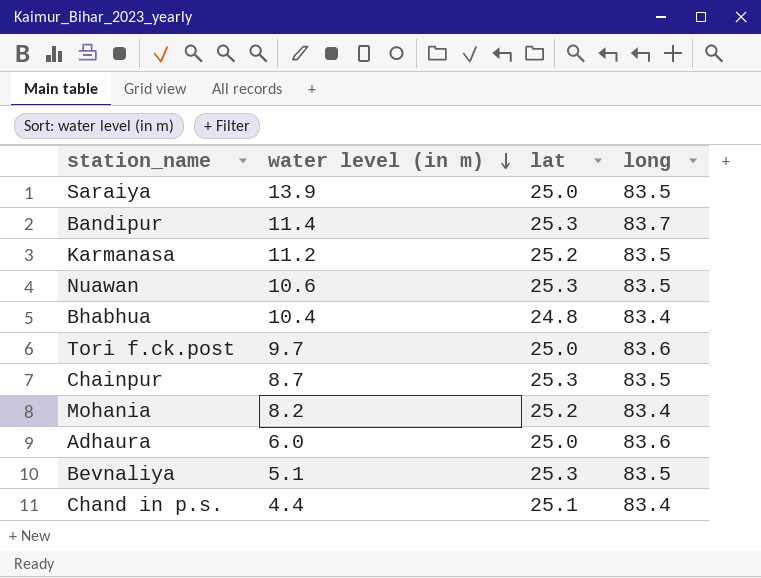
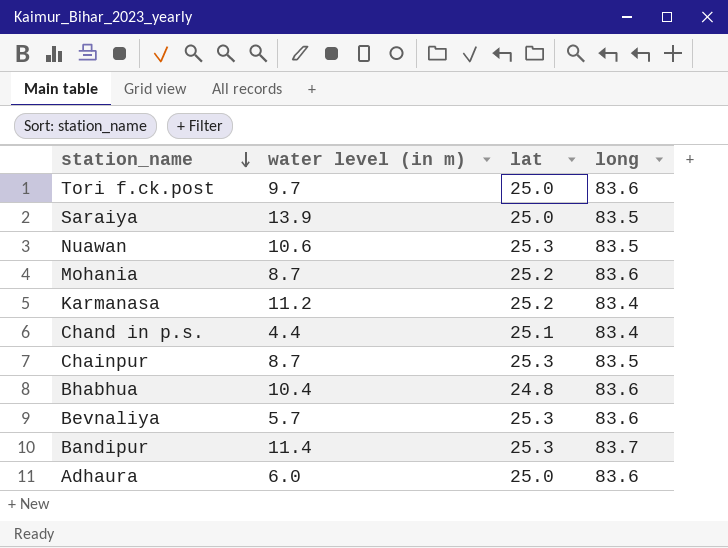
row order: water level (in m) descending -> station_name descending
Mohania | water level (in m): 8.2 -> 8.7
Mohania | long: 83.4 -> 83.6
Karmanasa | long: 83.5 -> 83.4
Bhabhua | long: 83.4 -> 83.6
Bevnaliya | water level (in m): 5.1 -> 5.7
Bevnaliya | long: 83.5 -> 83.6

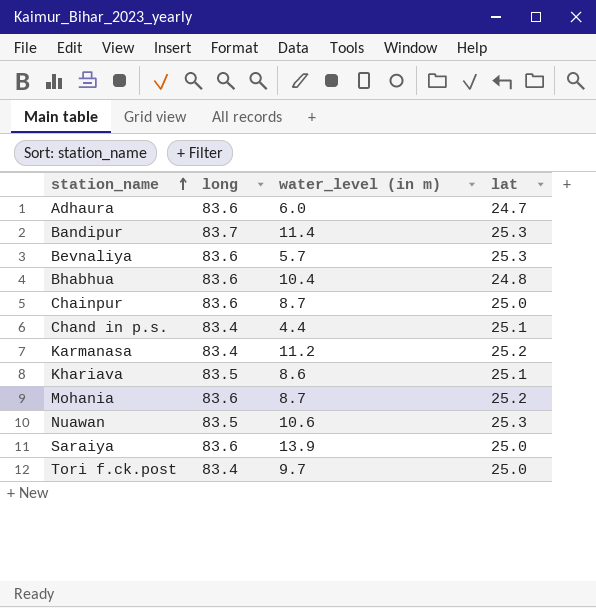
row order: station_name descending -> station_name ascending
column long | position: 4 -> 2
column name: water level (in m) -> water_level (in m)
Adhaura | lat: 25.0 -> 24.7
Chainpur | long: 83.5 -> 83.6
Chainpur | lat: 25.3 -> 25.0
row Khariava: none -> 83.5 | 8.6 | 25.1
Saraiya | long: 83.5 -> 83.6
Tori f.ck.post | long: 83.6 -> 83.4

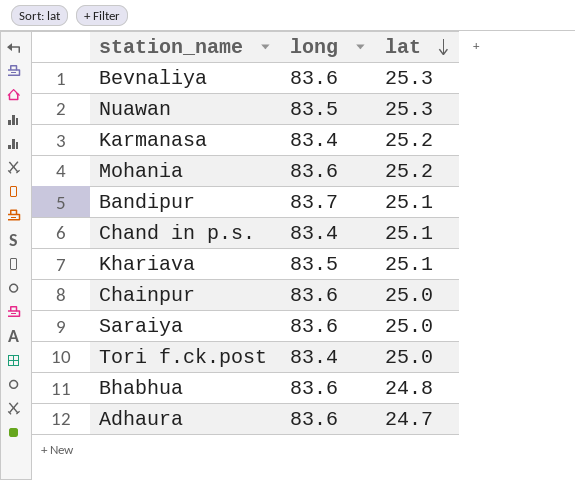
row order: station_name ascending -> lat descending
column water_level (in m) | position: 3 -> none
Bandipur | lat: 25.3 -> 25.1

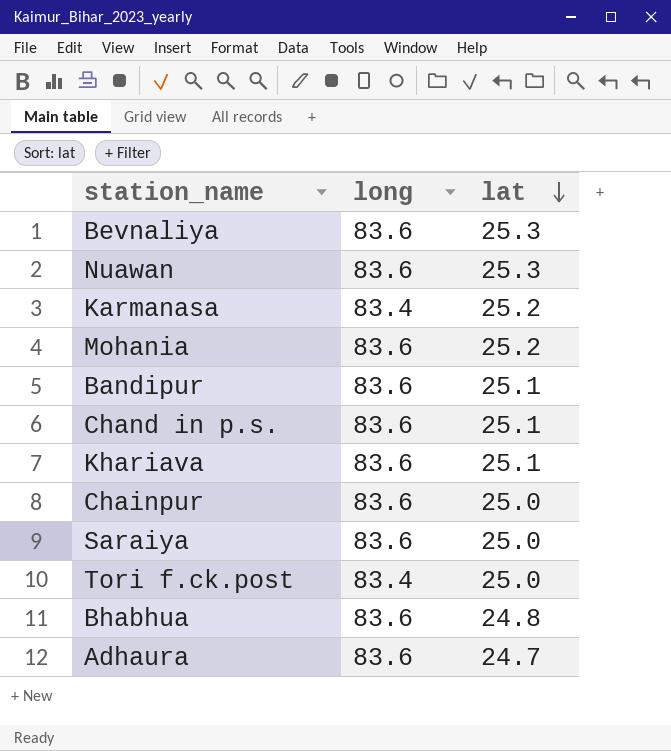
Nuawan | long: 83.5 -> 83.6
Bandipur | long: 83.7 -> 83.6
Chand in p.s. | long: 83.4 -> 83.6
Khariava | long: 83.5 -> 83.6

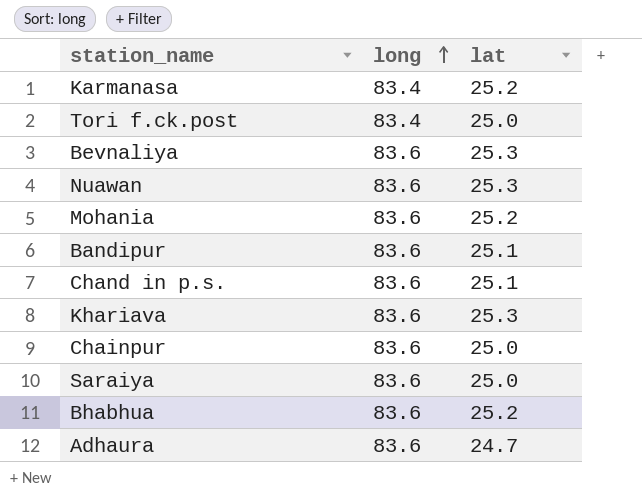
row order: lat descending -> long ascending
Khariava | lat: 25.1 -> 25.3
Bhabhua | lat: 24.8 -> 25.2

